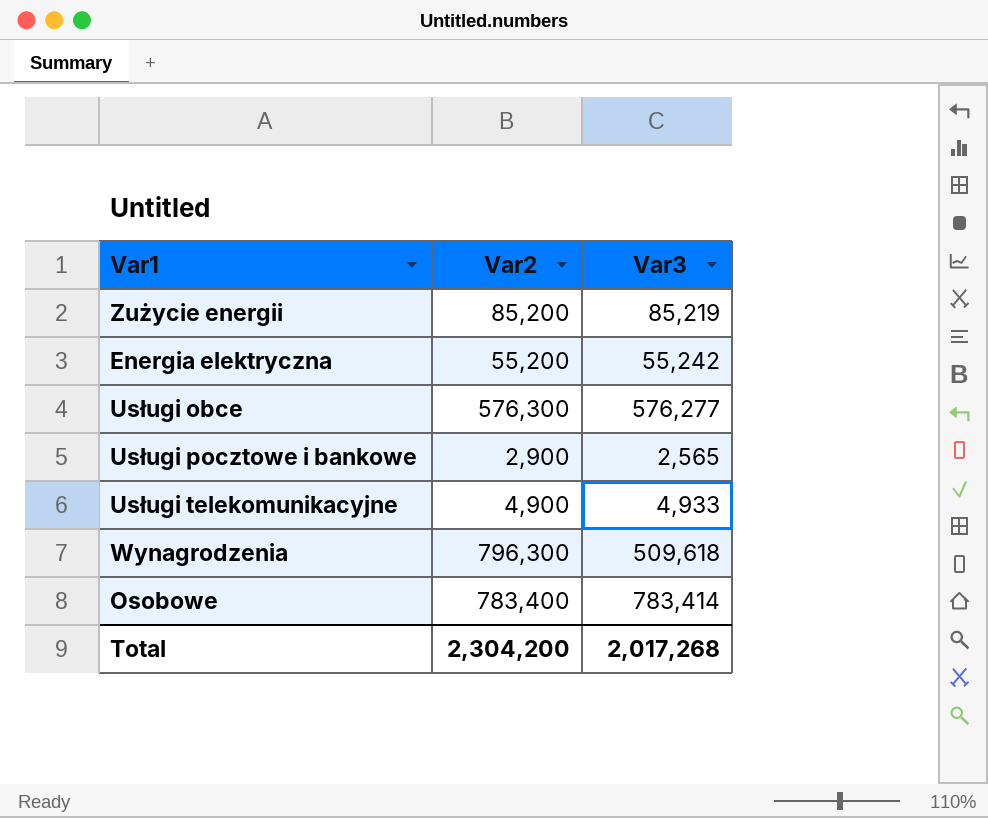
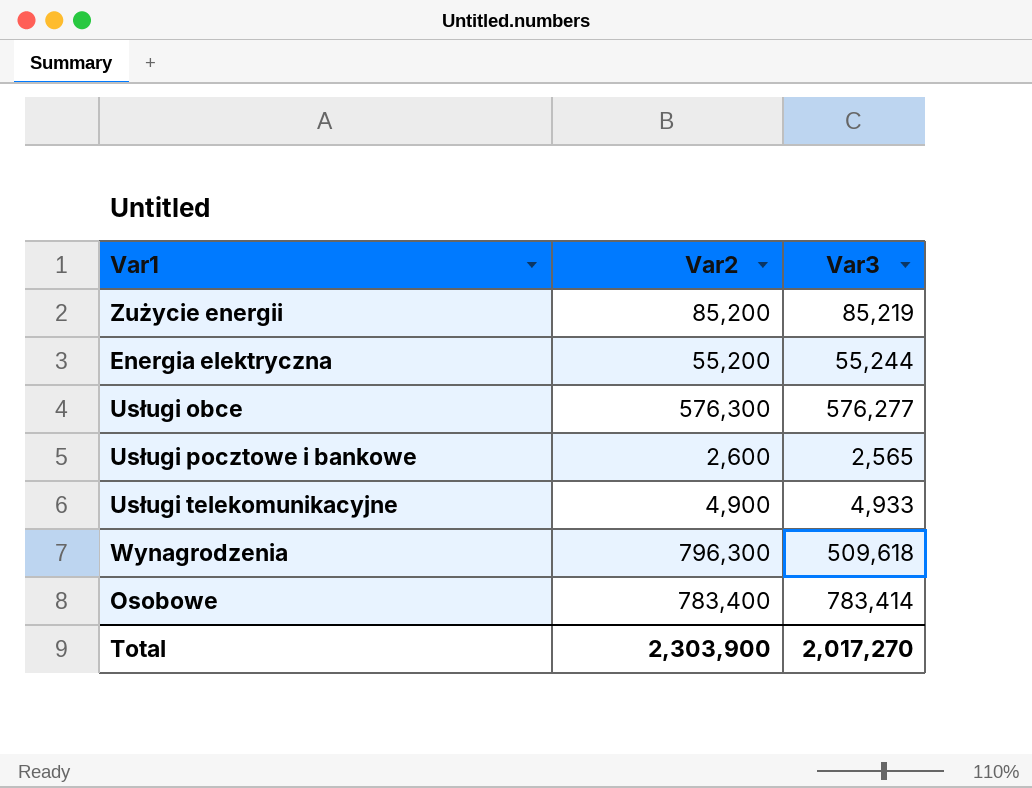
Energia elektryczna | Var3: 55,242 -> 55,244
Usługi pocztowe i bankowe | Var2: 2,900 -> 2,600
Total | Var2: 2,304,200 -> 2,303,900
Total | Var3: 2,017,268 -> 2,017,270

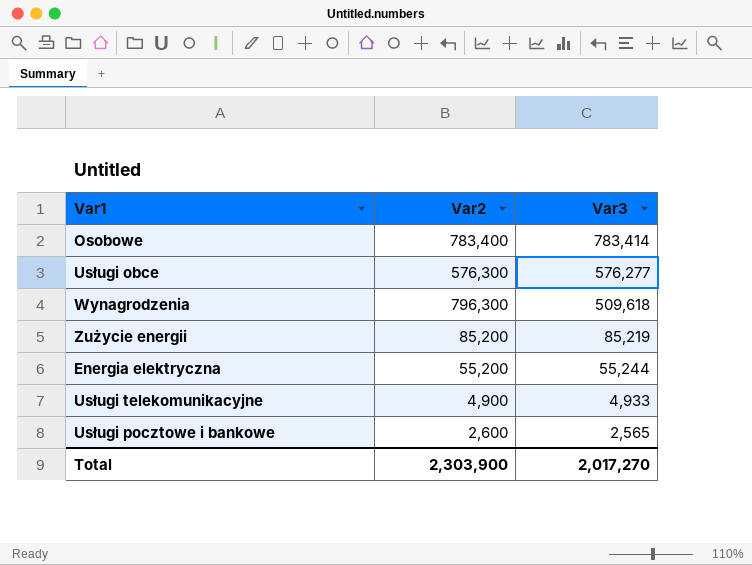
row order: none -> Var3 descending

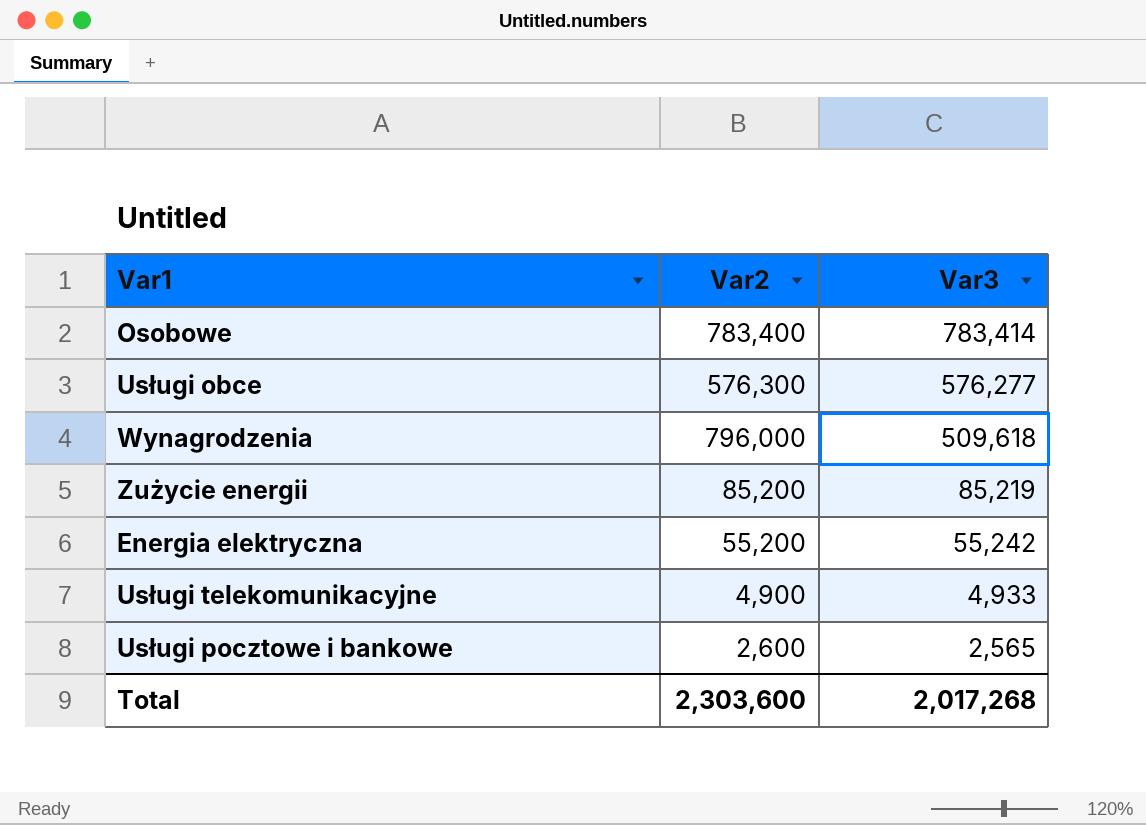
Wynagrodzenia | Var2: 796,300 -> 796,000
Energia elektryczna | Var3: 55,244 -> 55,242
Total | Var2: 2,303,900 -> 2,303,600
Total | Var3: 2,017,270 -> 2,017,268

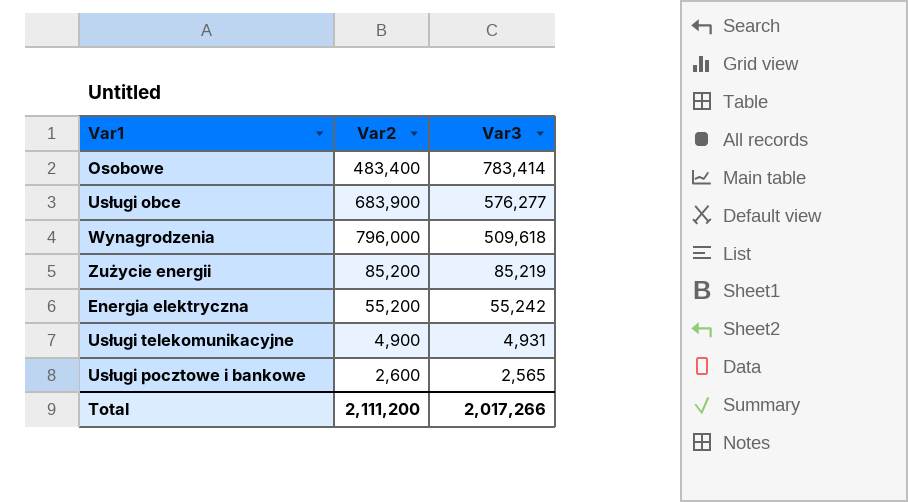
Osobowe | Var2: 783,400 -> 483,400
Usługi obce | Var2: 576,300 -> 683,900
Usługi telekomunikacyjne | Var3: 4,933 -> 4,931
Total | Var2: 2,303,600 -> 2,111,200
Total | Var3: 2,017,268 -> 2,017,266

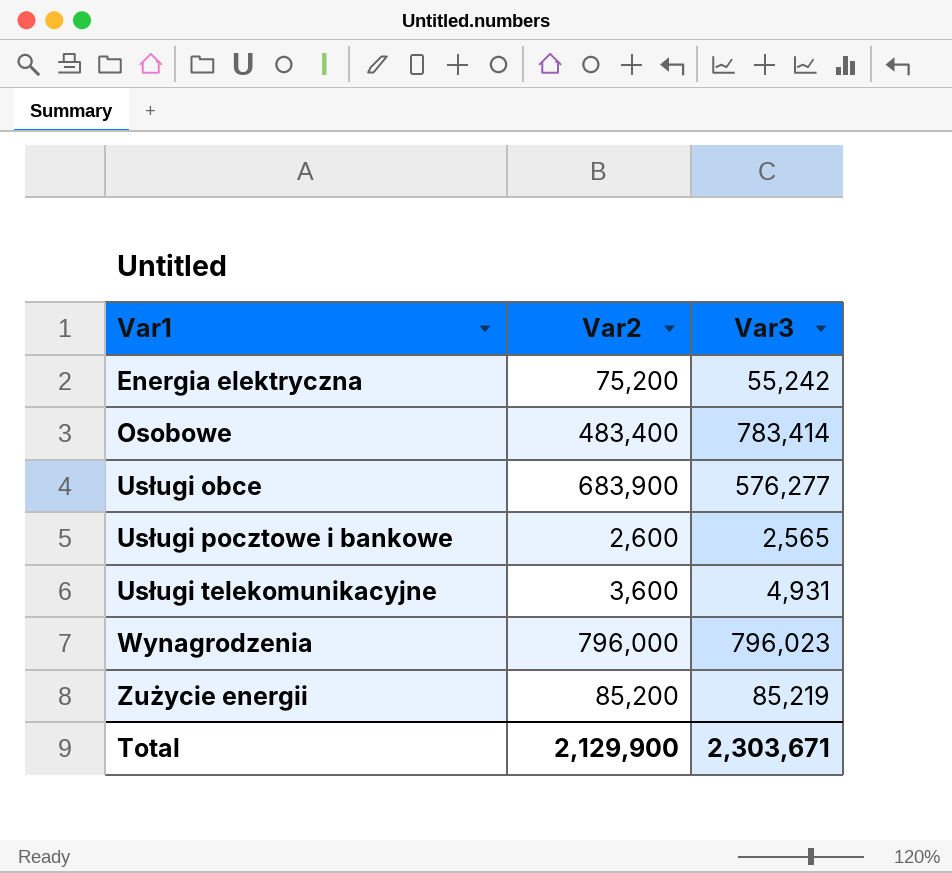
row order: Var3 descending -> Var1 ascending
Energia elektryczna | Var2: 55,200 -> 75,200
Usługi telekomunikacyjne | Var2: 4,900 -> 3,600
Wynagrodzenia | Var3: 509,618 -> 796,023
Total | Var2: 2,111,200 -> 2,129,900
Total | Var3: 2,017,266 -> 2,303,671

